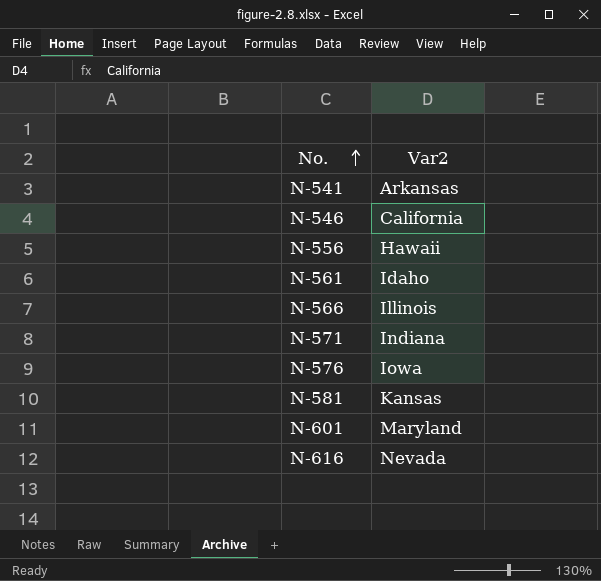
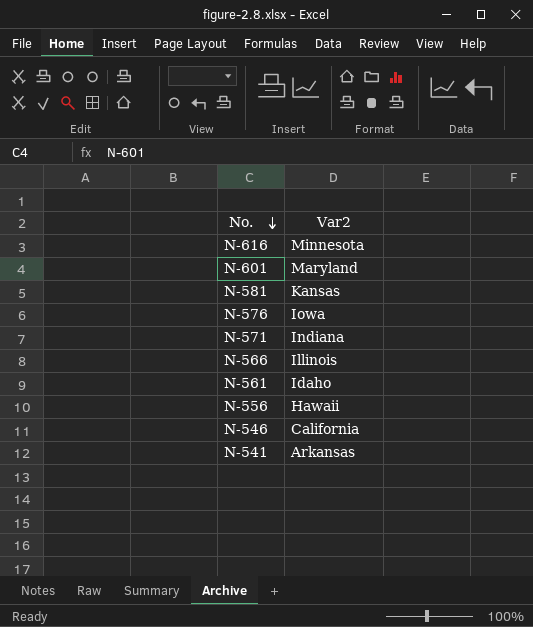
row order: No. ascending -> No. descending
N-616 | Var2: Nevada -> Minnesota

